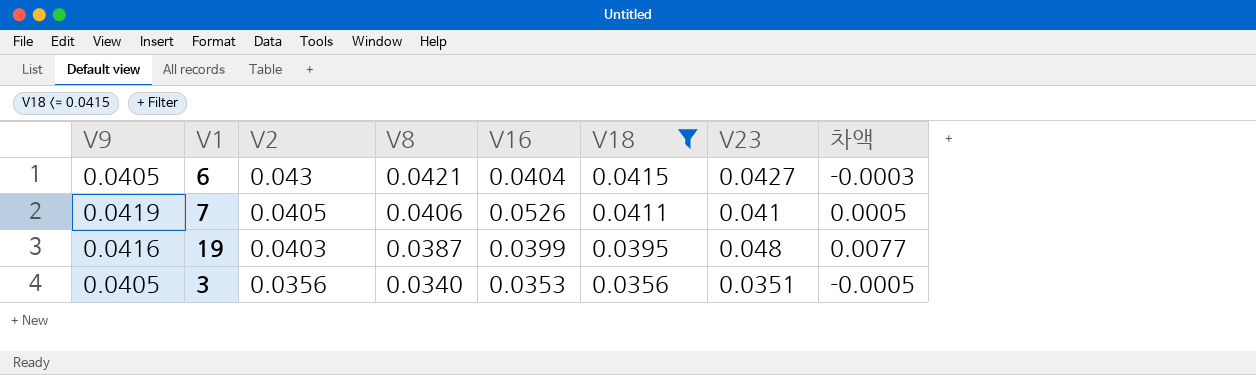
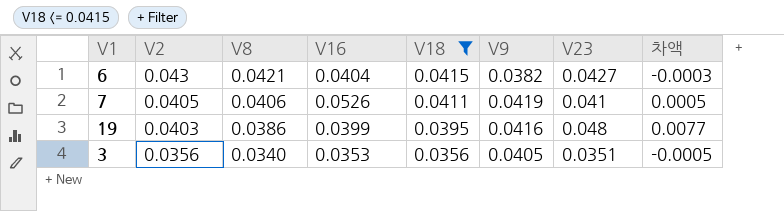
column V9 | position: 1 -> 6
6 | V9: 0.0405 -> 0.0382
19 | V8: 0.0387 -> 0.0386

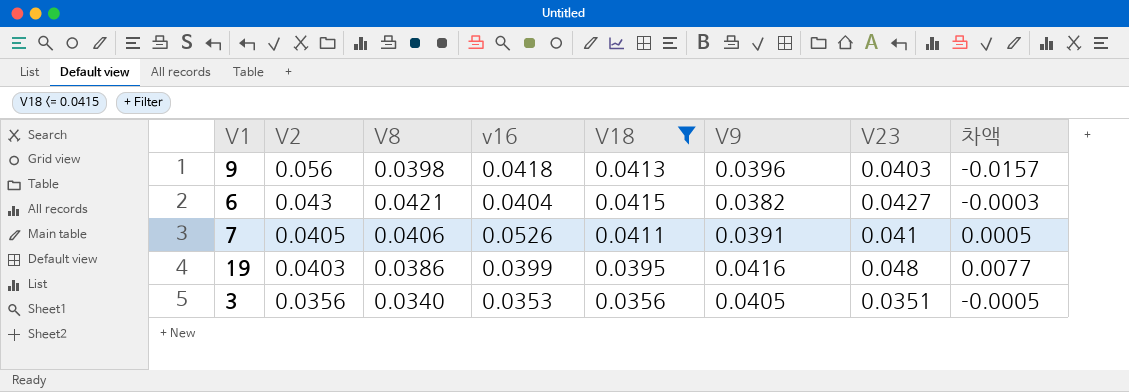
column name: V16 -> v16
row 9: none -> 0.056 | 0.0398 | 0.0418 | 0.0413 | 0.0396 | 0.0403 | -0.0157
7 | V9: 0.0419 -> 0.0391

